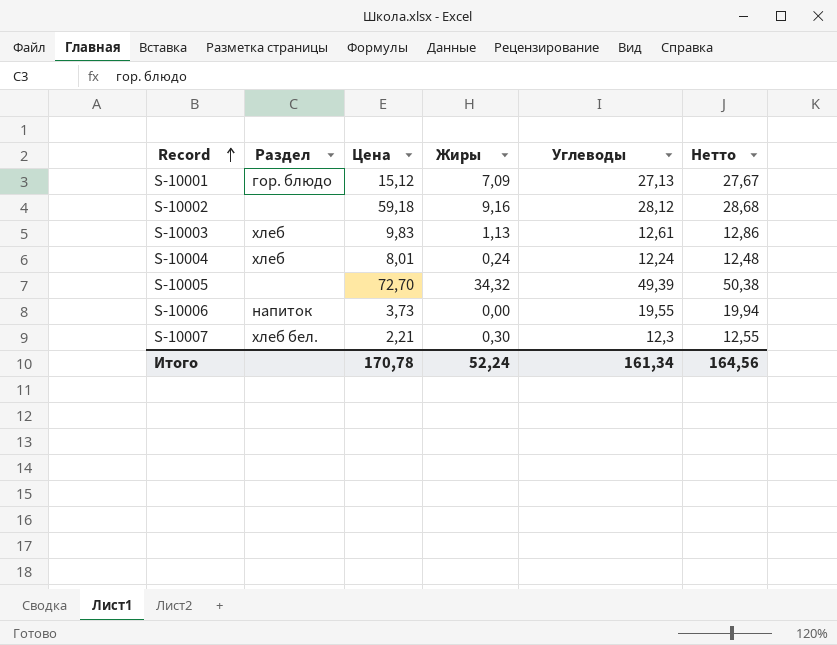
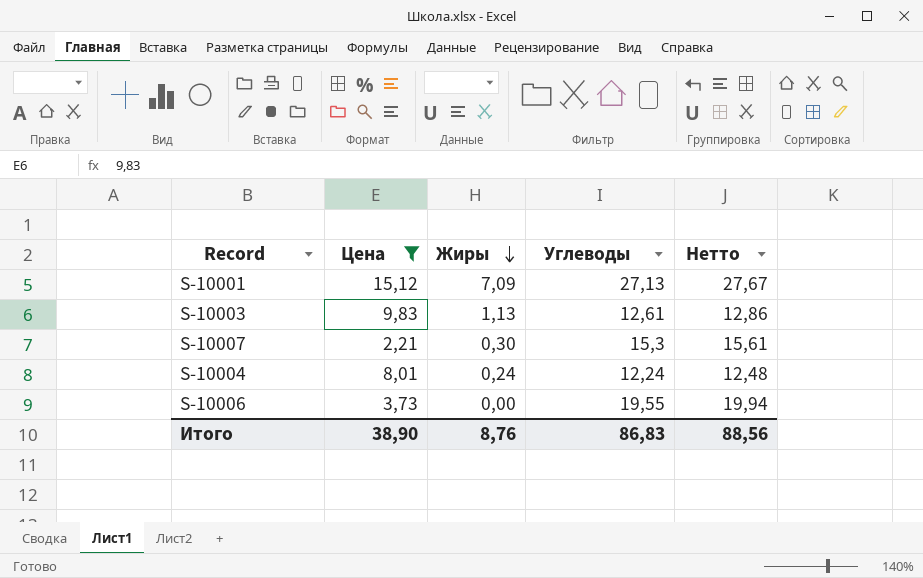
filter: none -> Цена <= 15,12
row order: Record ascending -> Жиры descending
column Раздел | position: 2 -> none
S-10007 | Углеводы: 12,3 -> 15,3
S-10007 | Нетто: 12,55 -> 15,61
Итого | Цена: 170,78 -> 38,90
Итого | Жиры: 52,24 -> 8,76
Итого | Углеводы: 161,34 -> 86,83
Итого | Нетто: 164,56 -> 88,56

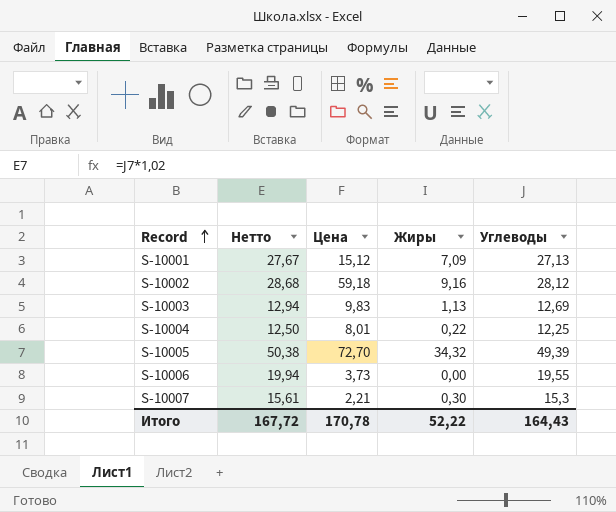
filter: Цена <= 15,12 -> none
row order: Жиры descending -> Record ascending
column Нетто | position: 5 -> 2
S-10003 | Нетто: 12,86 -> 12,94
S-10003 | Углеводы: 12,61 -> 12,69
S-10004 | Нетто: 12,48 -> 12,50
S-10004 | Жиры: 0,24 -> 0,22
S-10004 | Углеводы: 12,24 -> 12,25
Итого | Нетто: 88,56 -> 167,72
Итого | Цена: 38,90 -> 170,78
Итого | Жиры: 8,76 -> 52,22
Итого | Углеводы: 86,83 -> 164,43

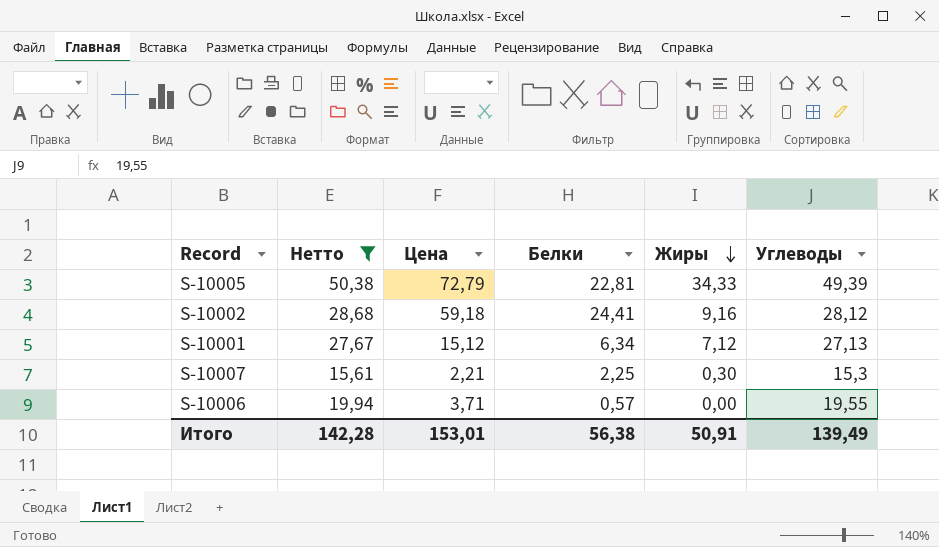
filter: none -> Нетто >= 15,61
row order: Record ascending -> Жиры descending
column Белки | position: none -> 4
S-10005 | Цена: 72,70 -> 72,79
S-10005 | Жиры: 34,32 -> 34,33
S-10001 | Жиры: 7,09 -> 7,12
S-10006 | Цена: 3,73 -> 3,71
Итого | Нетто: 167,72 -> 142,28
Итого | Цена: 170,78 -> 153,01
Итого | Жиры: 52,22 -> 50,91
Итого | Углеводы: 164,43 -> 139,49

